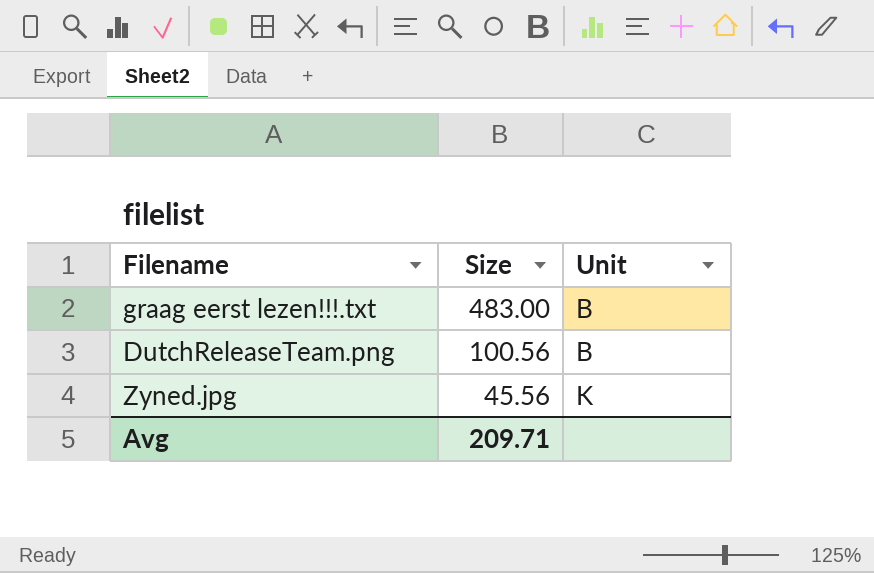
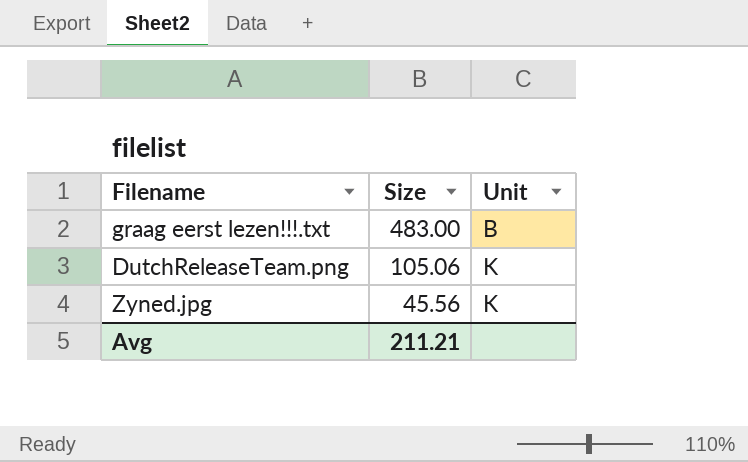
DutchReleaseTeam.png | Size: 100.56 -> 105.06
DutchReleaseTeam.png | Unit: B -> K
Avg | Size: 209.71 -> 211.21

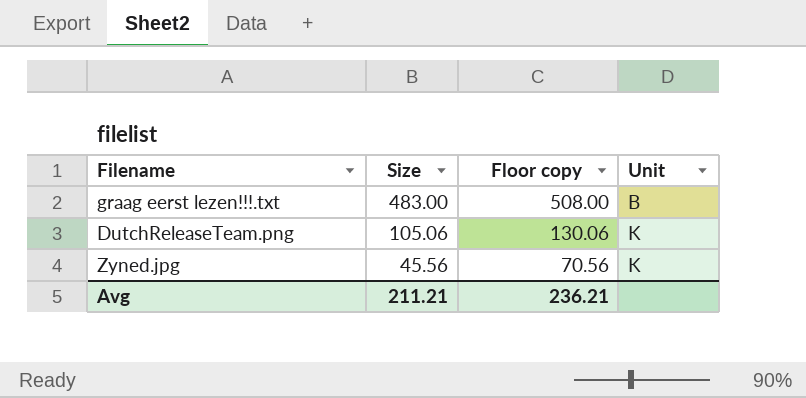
column Floor copy | formula: none -> [Size] + 25

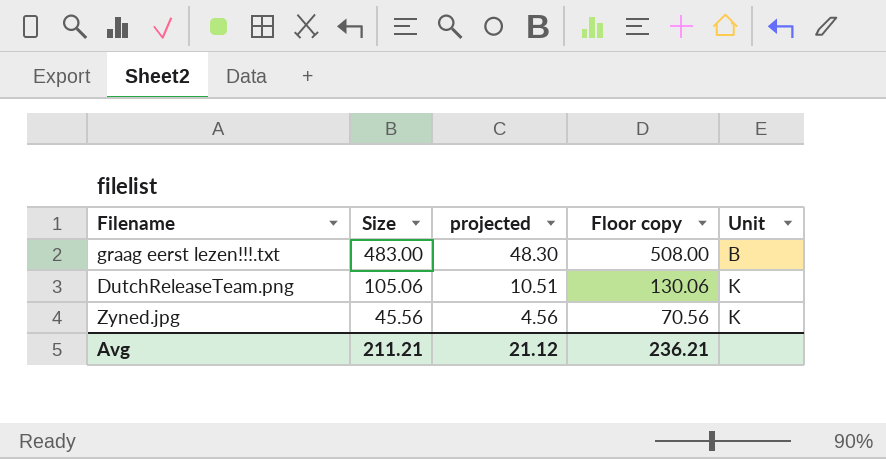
column projected | formula: none -> [Size] * 0.1

